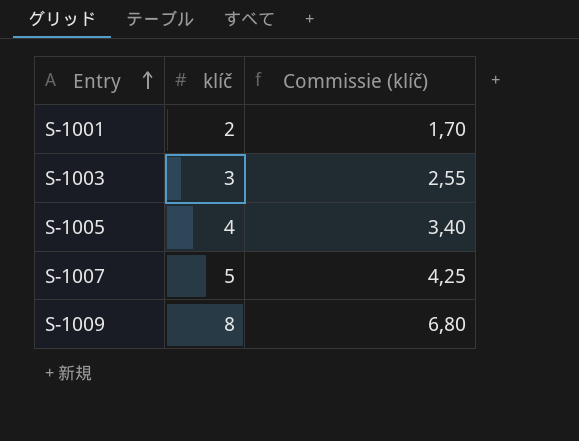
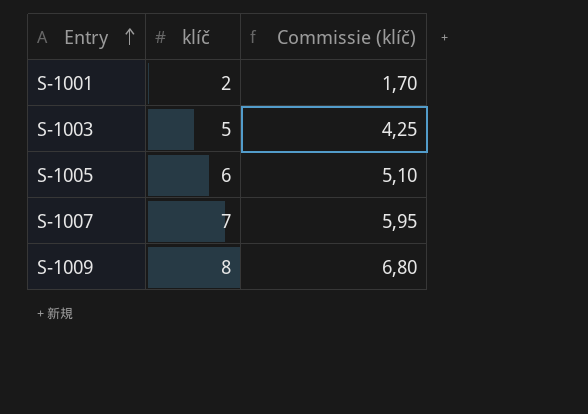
S-1003 | klíč: 3 -> 5
S-1003 | Commissie (klíč): 2,55 -> 4,25
S-1005 | klíč: 4 -> 6
S-1005 | Commissie (klíč): 3,40 -> 5,10
S-1007 | klíč: 5 -> 7
S-1007 | Commissie (klíč): 4,25 -> 5,95

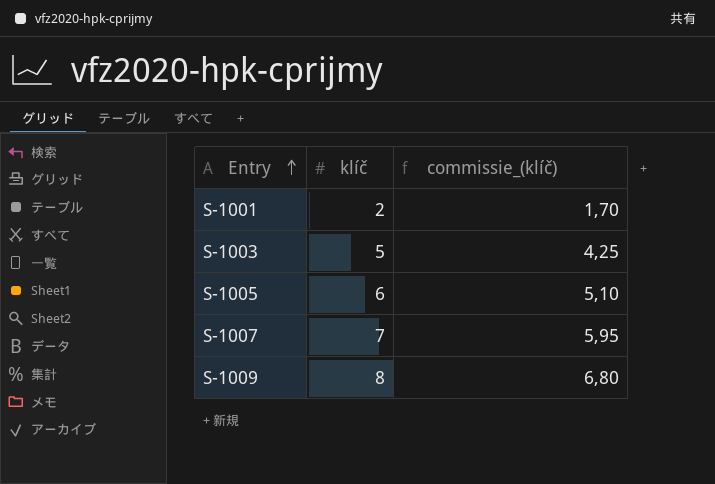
column name: Commissie (klíč) -> commissie_(klíč)

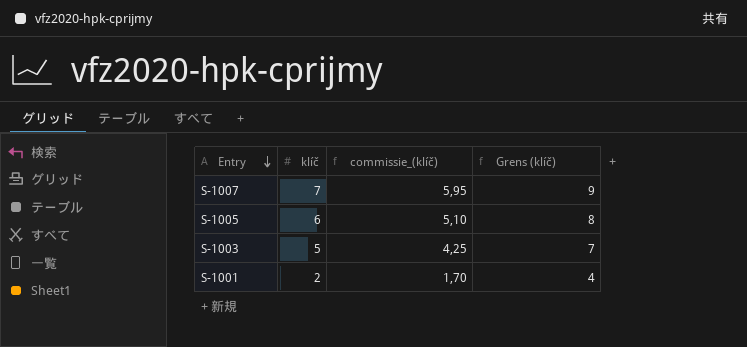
row order: Entry ascending -> Entry descending
column Grens (klíč) | formula: none -> [klíč] + 2
row S-1009: 8 | 6,80 -> none

